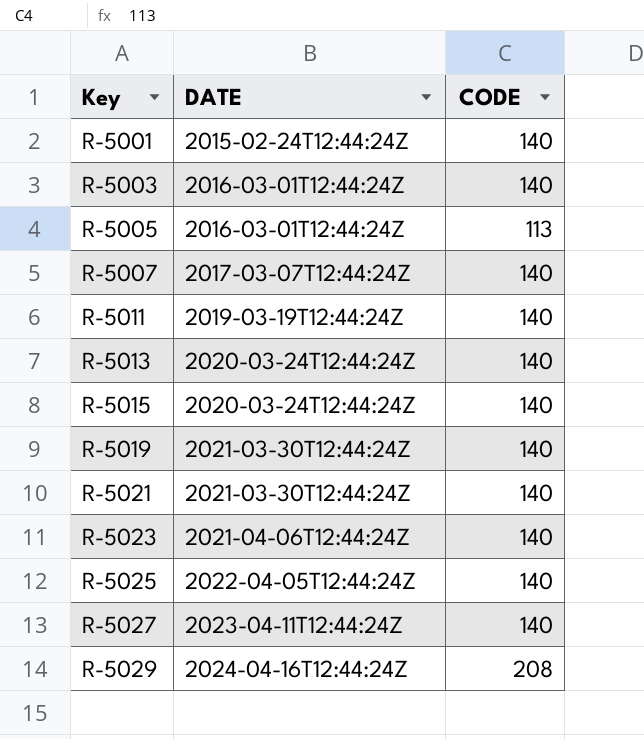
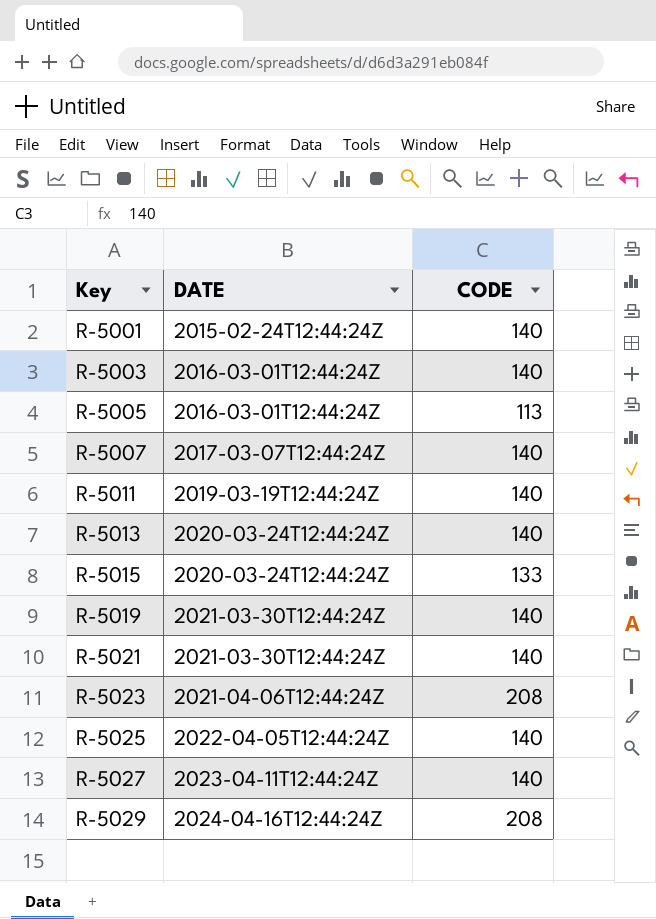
R-5015 | CODE: 140 -> 133
R-5023 | CODE: 140 -> 208

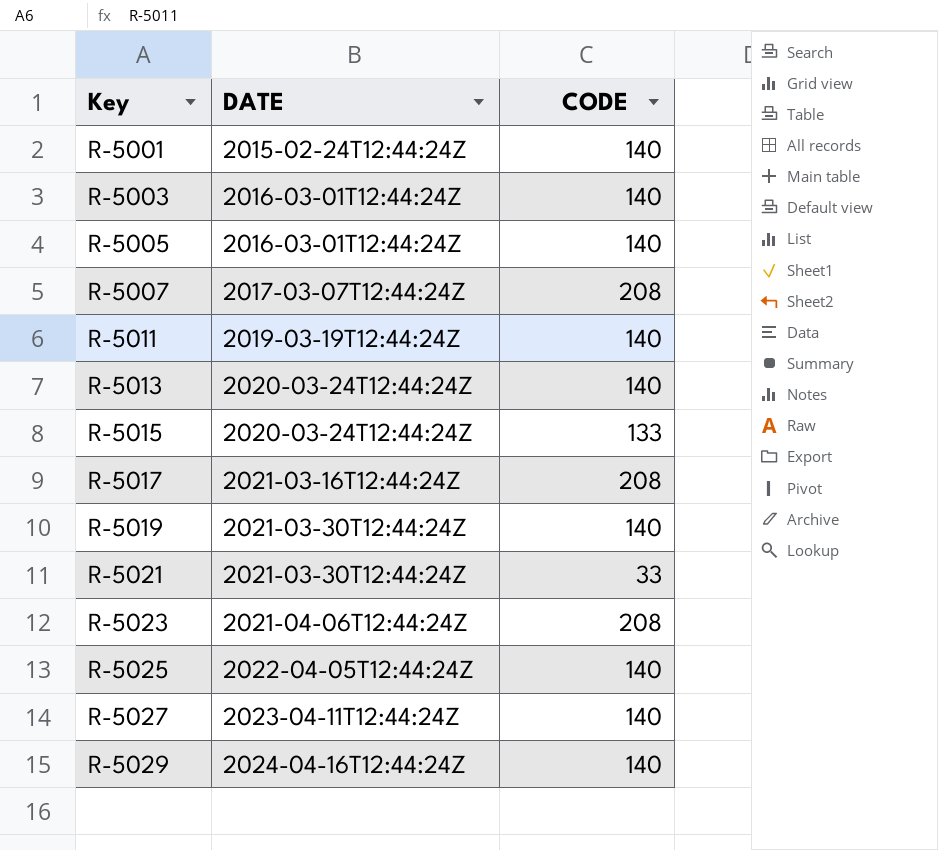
R-5005 | CODE: 113 -> 140
R-5007 | CODE: 140 -> 208
row R-5017: none -> 2021-03-16T12:44:24Z | 208
R-5021 | CODE: 140 -> 33
R-5029 | CODE: 208 -> 140

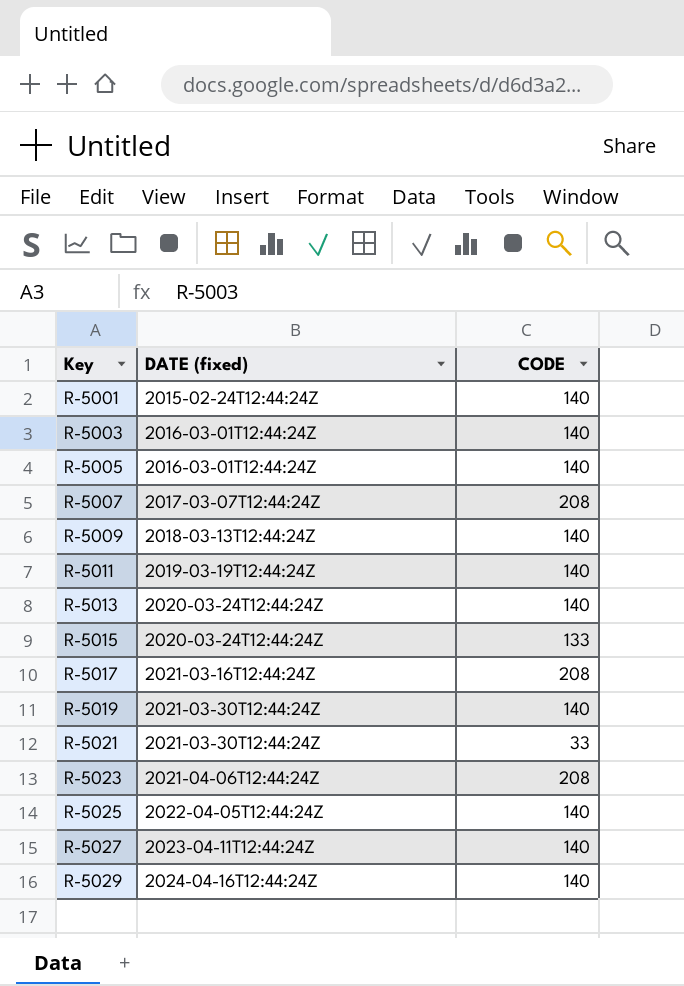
column name: DATE -> DATE (fixed)
row R-5009: none -> 2018-03-13T12:44:24Z | 140

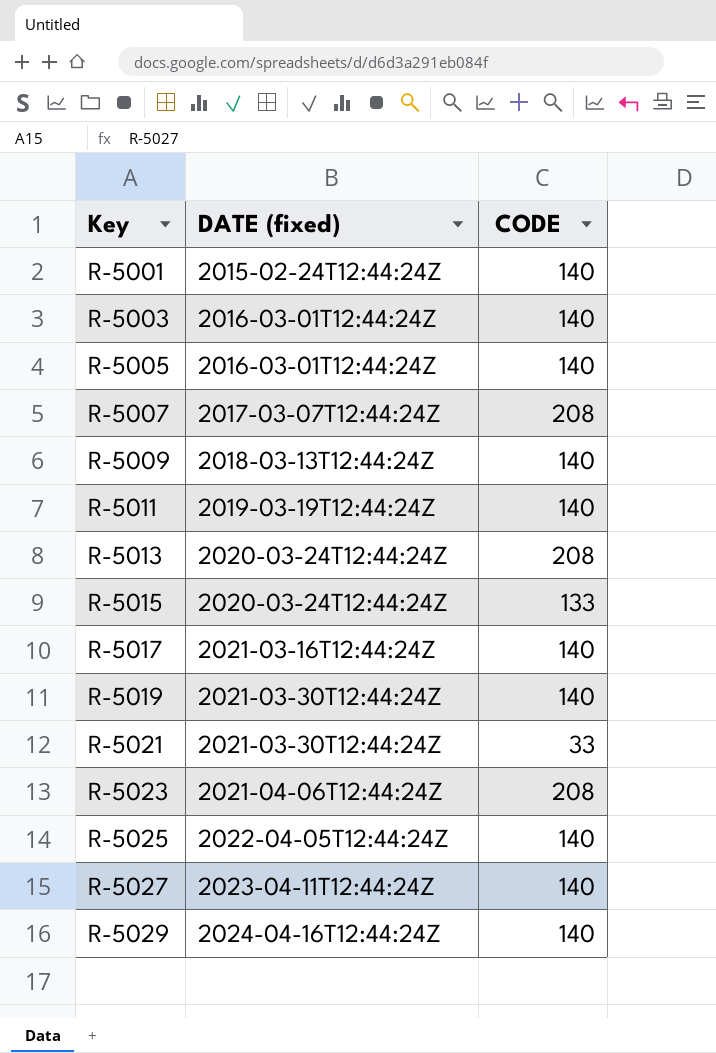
R-5013 | CODE: 140 -> 208
R-5017 | CODE: 208 -> 140

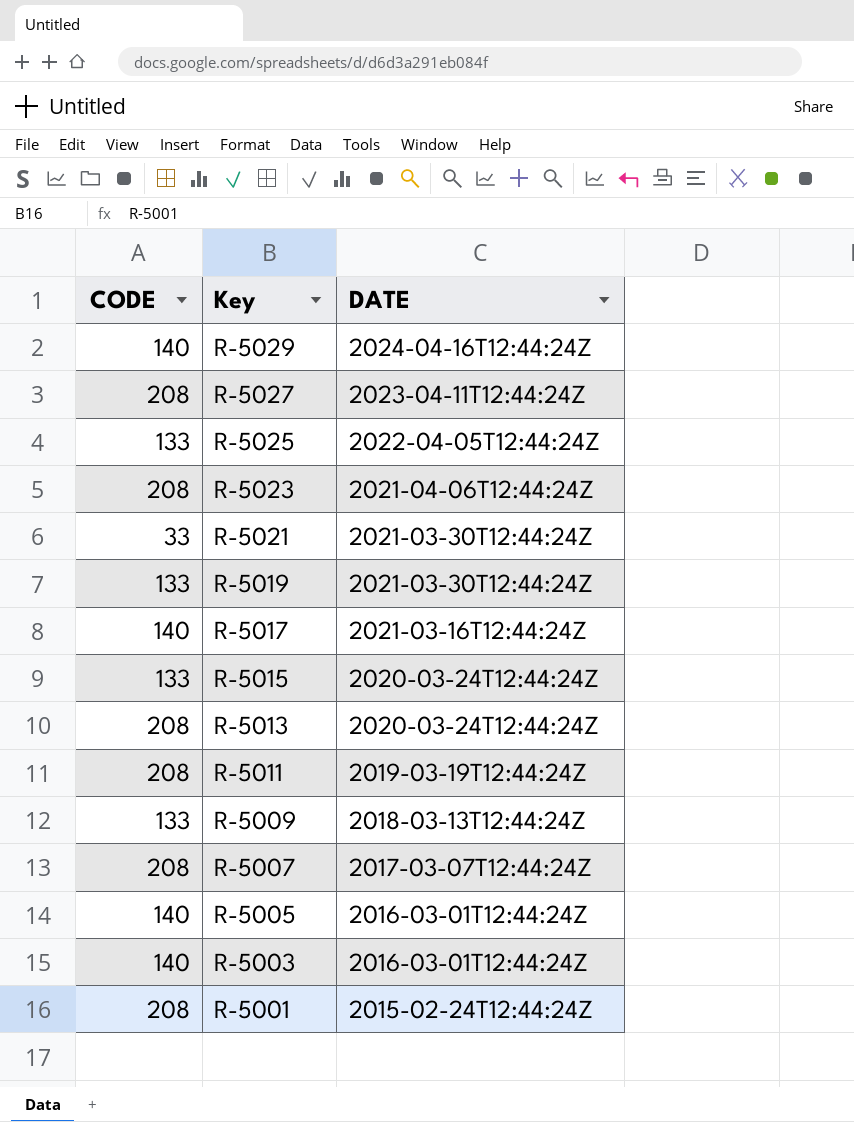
row order: Key ascending -> Key descending
column CODE | position: 3 -> 1
column name: DATE (fixed) -> DATE
R-5027 | CODE: 140 -> 208
R-5025 | CODE: 140 -> 133
R-5019 | CODE: 140 -> 133
R-5011 | CODE: 140 -> 208
R-5009 | CODE: 140 -> 133
R-5001 | CODE: 140 -> 208

